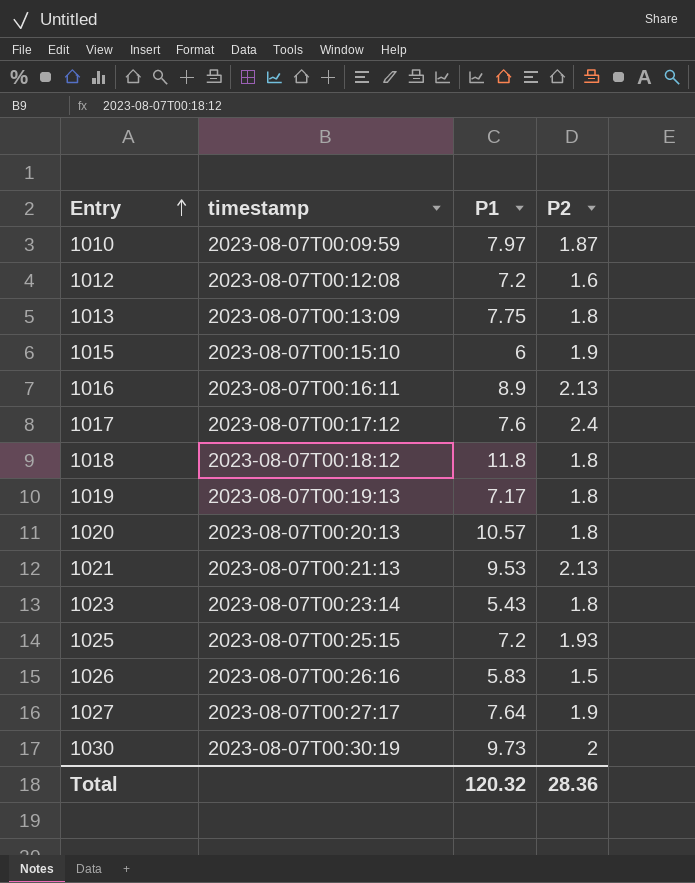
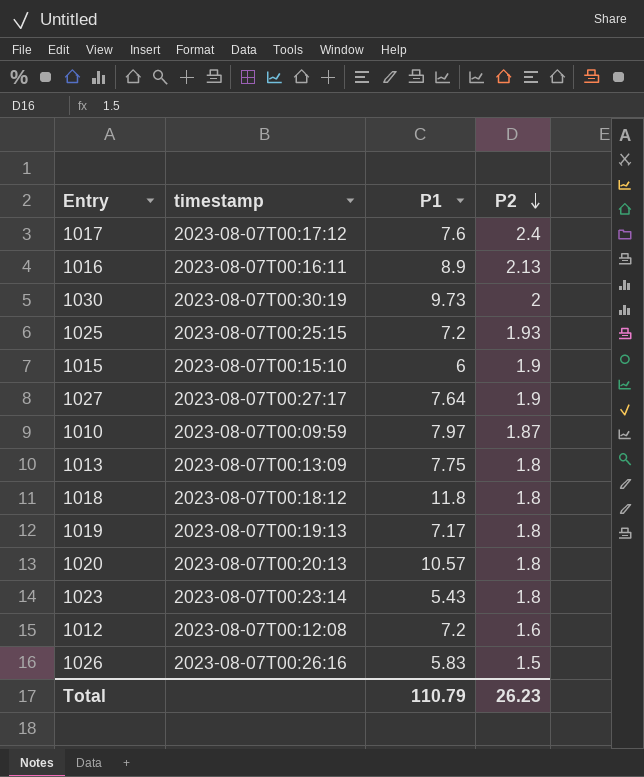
row order: Entry ascending -> P2 descending
row 1021: 2023-08-07T00:21:13 | 9.53 | 2.13 -> none
Total | P1: 120.32 -> 110.79
Total | P2: 28.36 -> 26.23

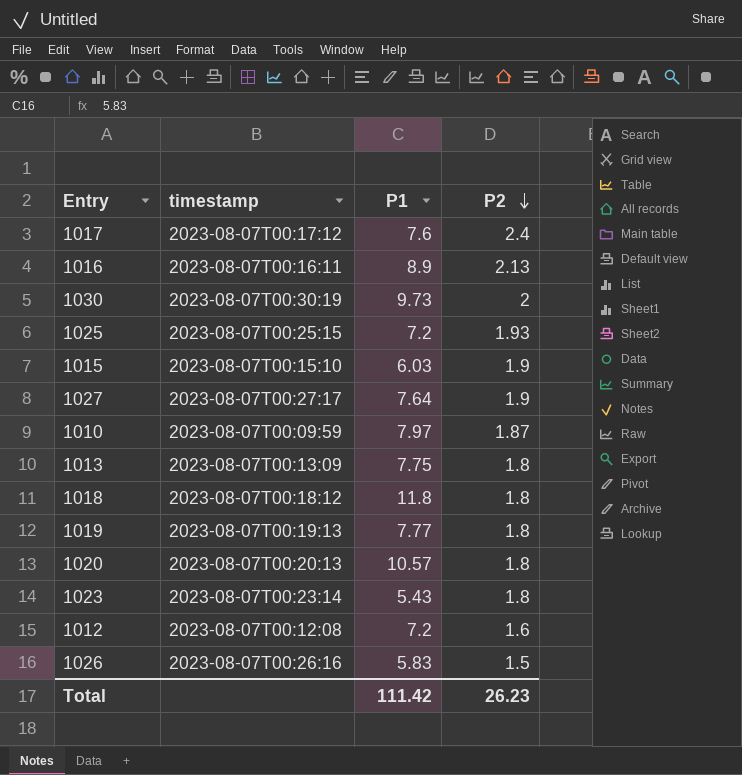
1015 | P1: 6 -> 6.03
1019 | P1: 7.17 -> 7.77
Total | P1: 110.79 -> 111.42

